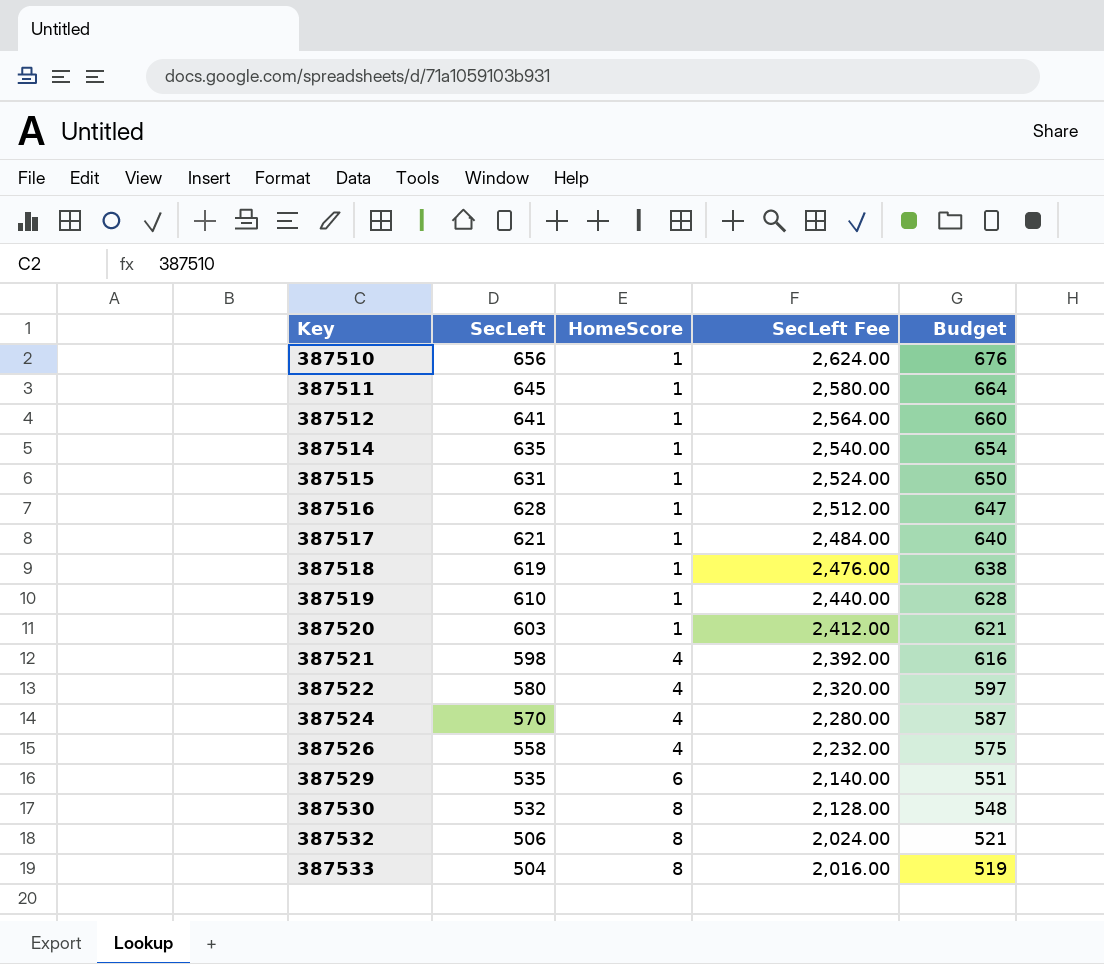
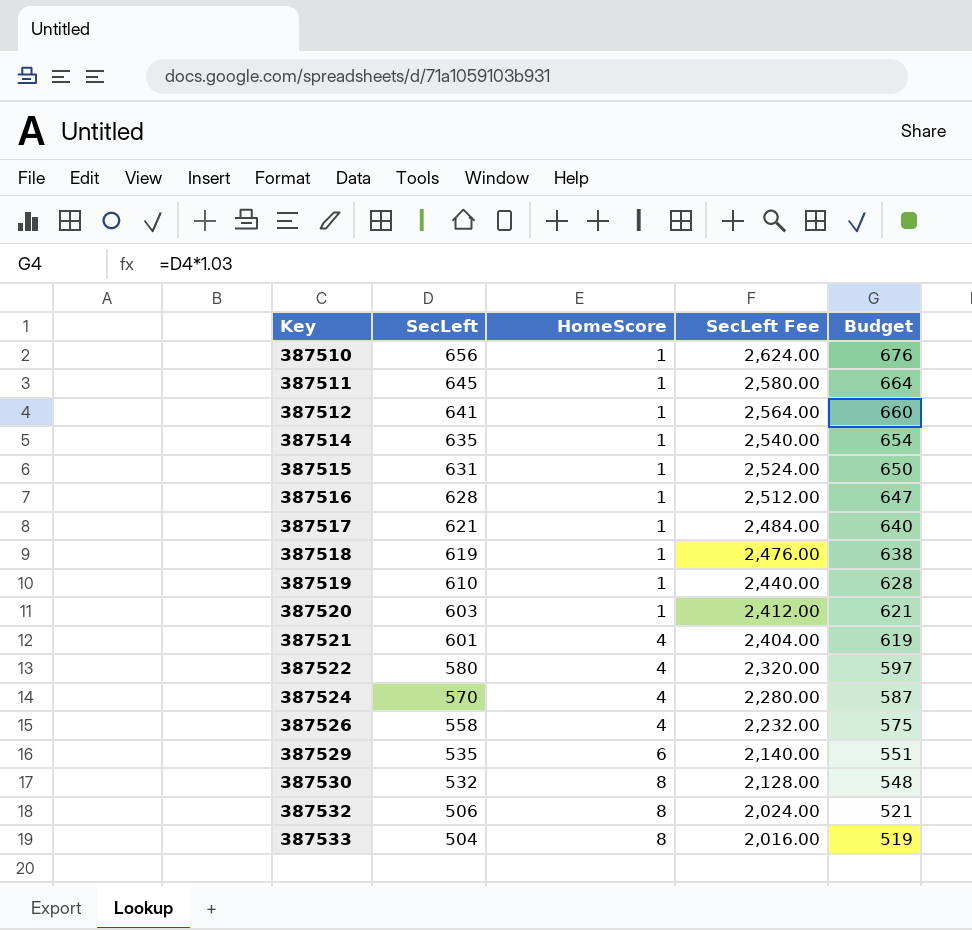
387521 | SecLeft: 598 -> 601
387521 | SecLeft Fee: 2,392.00 -> 2,404.00
387521 | Budget: 616 -> 619

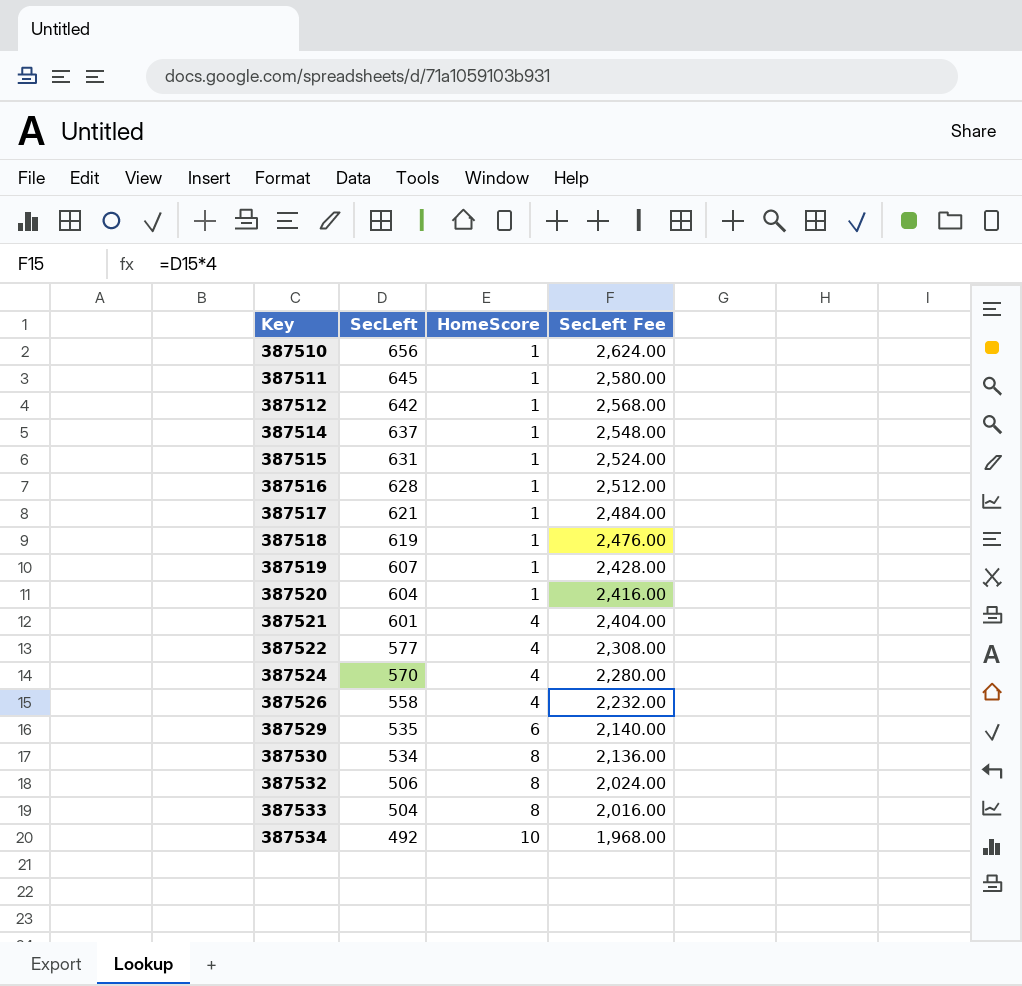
column Budget | formula: [SecLeft] * 1.03 -> none
387512 | SecLeft: 641 -> 642
387512 | SecLeft Fee: 2,564.00 -> 2,568.00
387514 | SecLeft: 635 -> 637
387514 | SecLeft Fee: 2,540.00 -> 2,548.00
387519 | SecLeft: 610 -> 607
387519 | SecLeft Fee: 2,440.00 -> 2,428.00
387520 | SecLeft: 603 -> 604
387520 | SecLeft Fee: 2,412.00 -> 2,416.00
387522 | SecLeft: 580 -> 577
387522 | SecLeft Fee: 2,320.00 -> 2,308.00
387530 | SecLeft: 532 -> 534
387530 | SecLeft Fee: 2,128.00 -> 2,136.00
row 387534: none -> 492 | 10 | 1,968.00

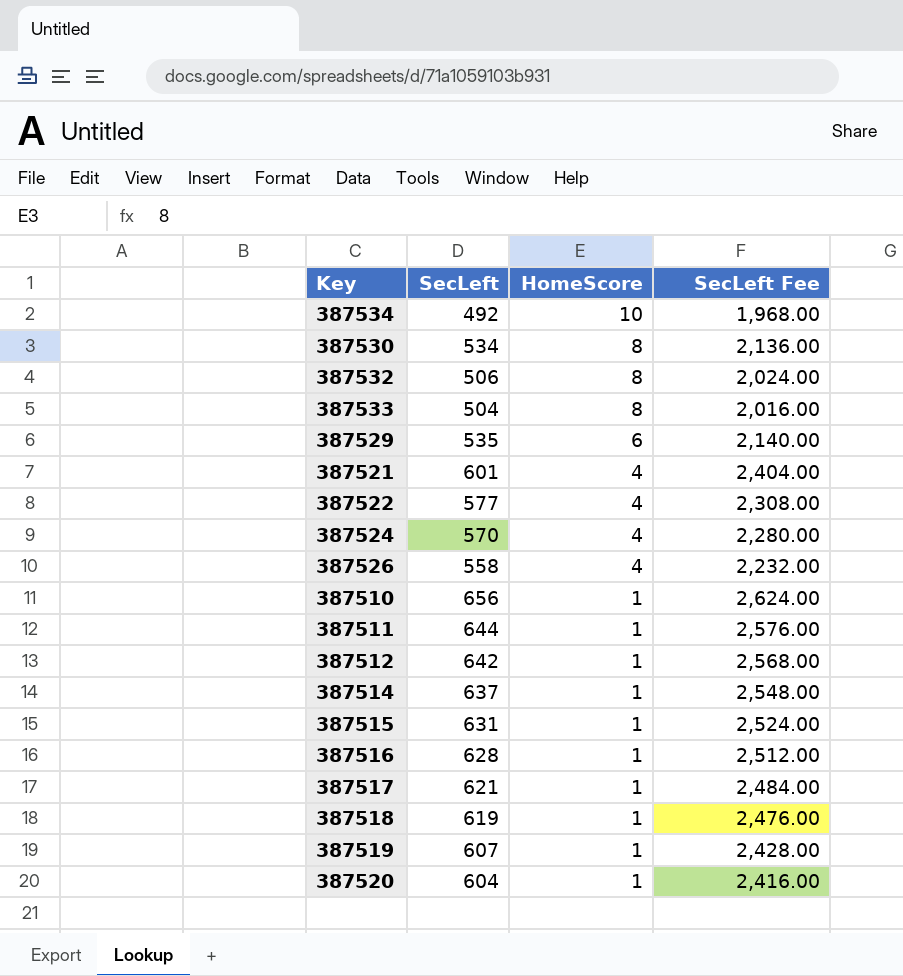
row order: Key ascending -> HomeScore descending
387511 | SecLeft: 645 -> 644
387511 | SecLeft Fee: 2,580.00 -> 2,576.00

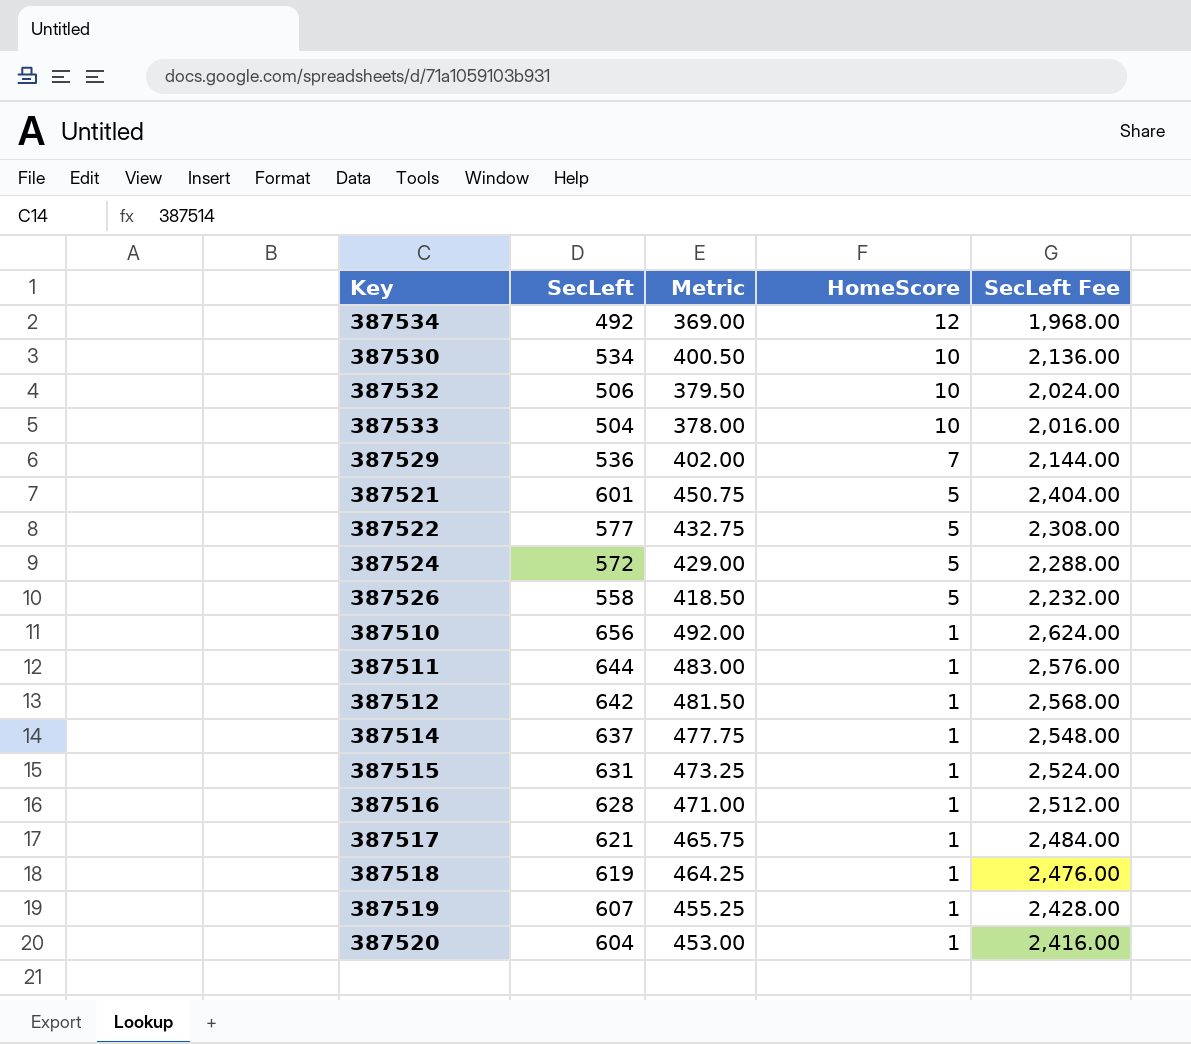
column Metric | formula: none -> [SecLeft] * 0.75
387534 | HomeScore: 10 -> 12
387530 | HomeScore: 8 -> 10
387532 | HomeScore: 8 -> 10
387533 | HomeScore: 8 -> 10
387529 | SecLeft: 535 -> 536
387529 | HomeScore: 6 -> 7
387529 | SecLeft Fee: 2,140.00 -> 2,144.00
387521 | HomeScore: 4 -> 5
387522 | HomeScore: 4 -> 5
387524 | SecLeft: 570 -> 572
387524 | HomeScore: 4 -> 5
387524 | SecLeft Fee: 2,280.00 -> 2,288.00
387526 | HomeScore: 4 -> 5

